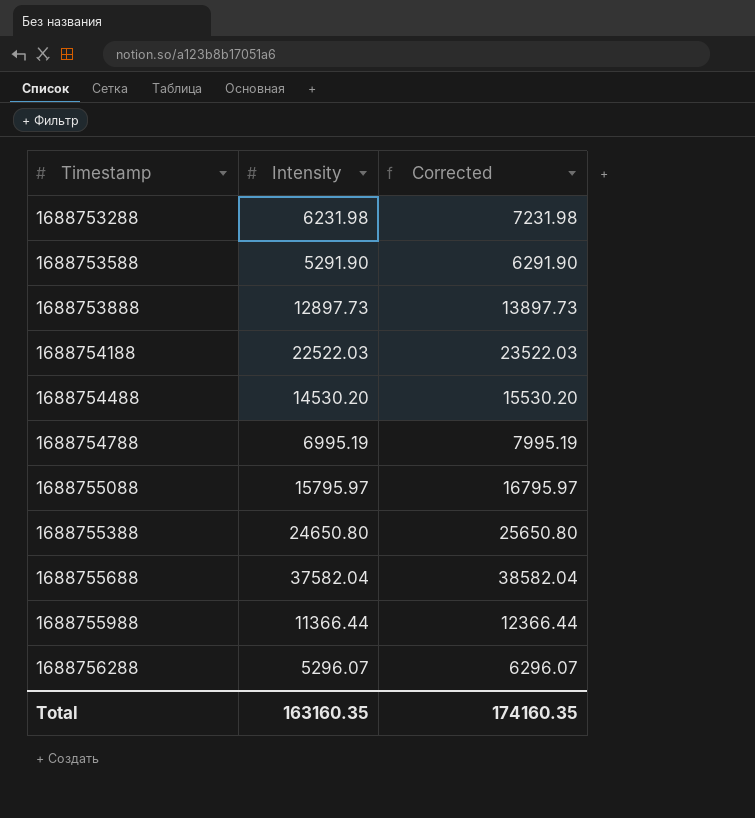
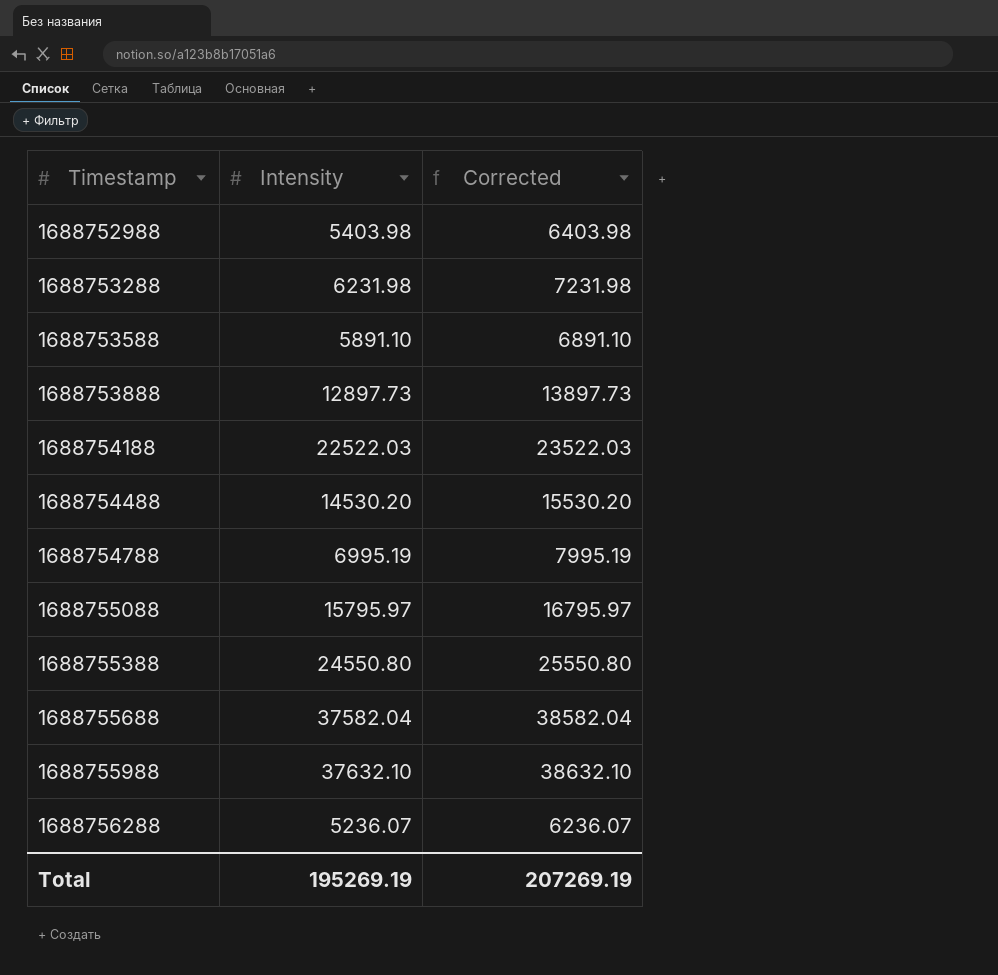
row 1688752988: none -> 5403.98 | 6403.98
1688753588 | Intensity: 5291.90 -> 5891.10
1688753588 | Corrected: 6291.90 -> 6891.10
1688755388 | Intensity: 24650.80 -> 24550.80
1688755388 | Corrected: 25650.80 -> 25550.80
1688755988 | Intensity: 11366.44 -> 37632.10
1688755988 | Corrected: 12366.44 -> 38632.10
1688756288 | Intensity: 5296.07 -> 5236.07
1688756288 | Corrected: 6296.07 -> 6236.07
Total | Intensity: 163160.35 -> 195269.19
Total | Corrected: 174160.35 -> 207269.19

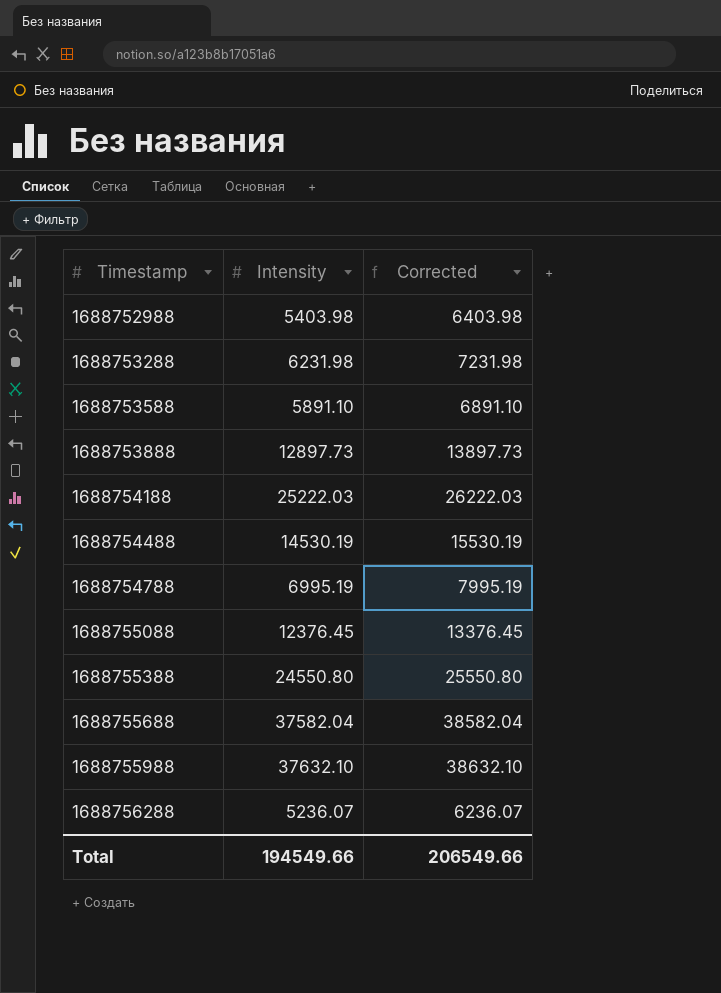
1688754188 | Intensity: 22522.03 -> 25222.03
1688754188 | Corrected: 23522.03 -> 26222.03
1688754488 | Intensity: 14530.20 -> 14530.19
1688754488 | Corrected: 15530.20 -> 15530.19
1688755088 | Intensity: 15795.97 -> 12376.45
1688755088 | Corrected: 16795.97 -> 13376.45
Total | Intensity: 195269.19 -> 194549.66
Total | Corrected: 207269.19 -> 206549.66

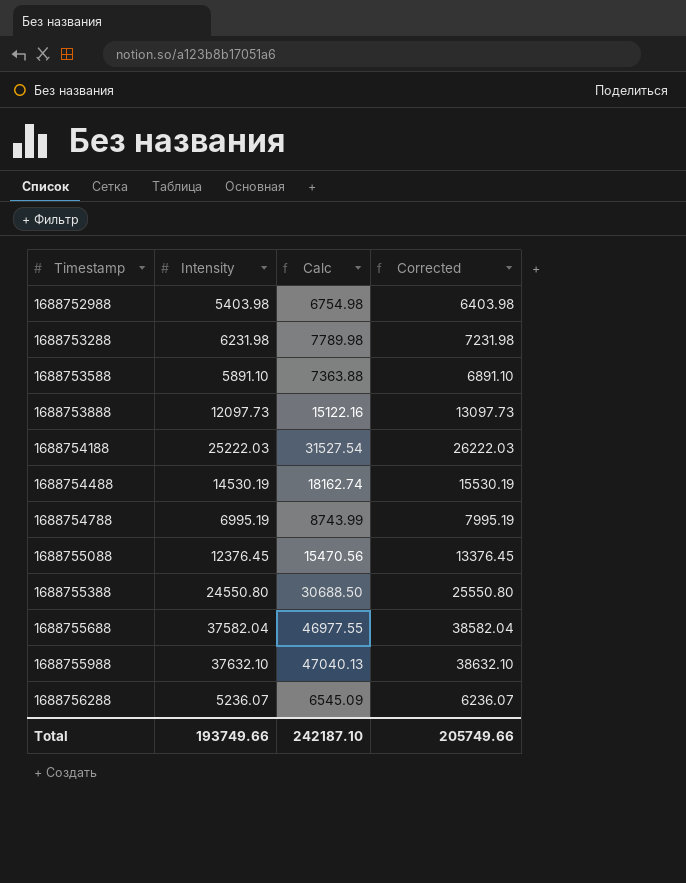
column Calc | formula: none -> [Intensity] * 1.25
1688753888 | Intensity: 12897.73 -> 12097.73
1688753888 | Corrected: 13897.73 -> 13097.73
Total | Intensity: 194549.66 -> 193749.66
Total | Corrected: 206549.66 -> 205749.66

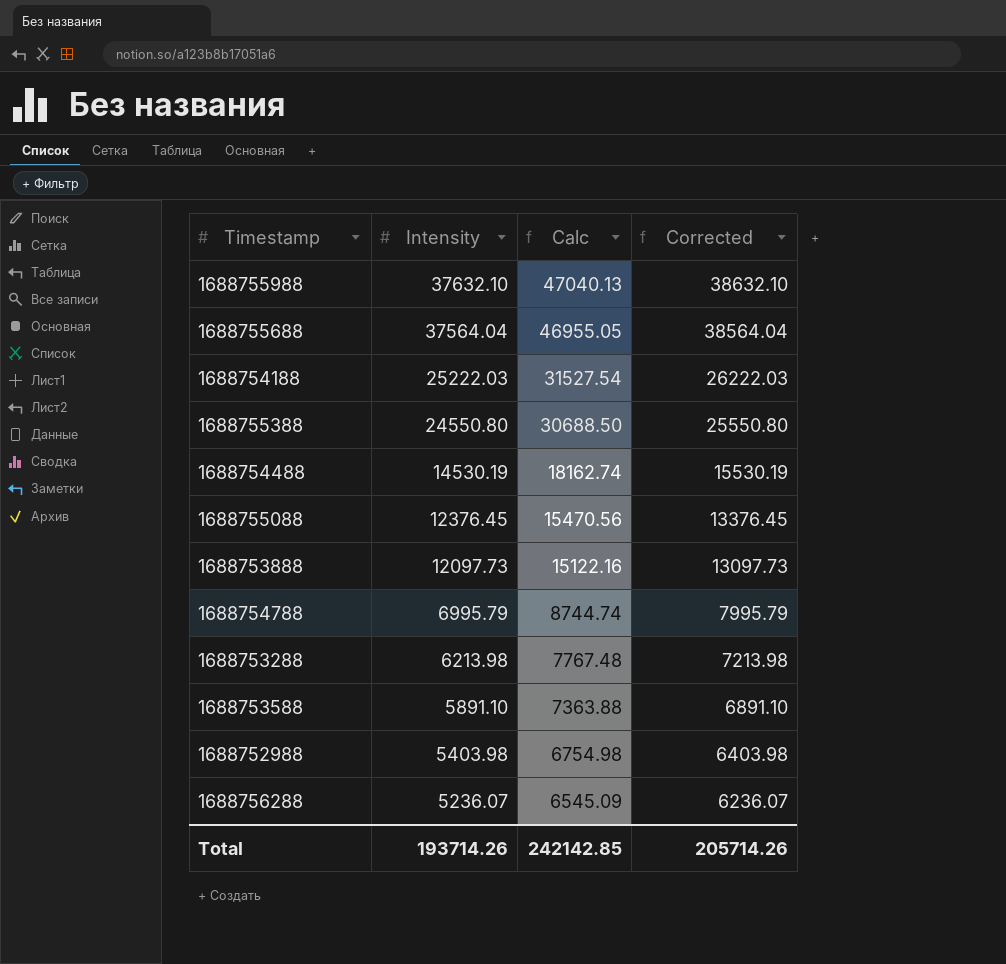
row order: Timestamp ascending -> Intensity descending
1688755688 | Intensity: 37582.04 -> 37564.04
1688755688 | Calc: 46977.55 -> 46955.05
1688755688 | Corrected: 38582.04 -> 38564.04
1688754788 | Intensity: 6995.19 -> 6995.79
1688754788 | Calc: 8743.99 -> 8744.74
1688754788 | Corrected: 7995.19 -> 7995.79
1688753288 | Intensity: 6231.98 -> 6213.98
1688753288 | Calc: 7789.98 -> 7767.48
1688753288 | Corrected: 7231.98 -> 7213.98
Total | Intensity: 193749.66 -> 193714.26
Total | Calc: 242187.10 -> 242142.85
Total | Corrected: 205749.66 -> 205714.26

